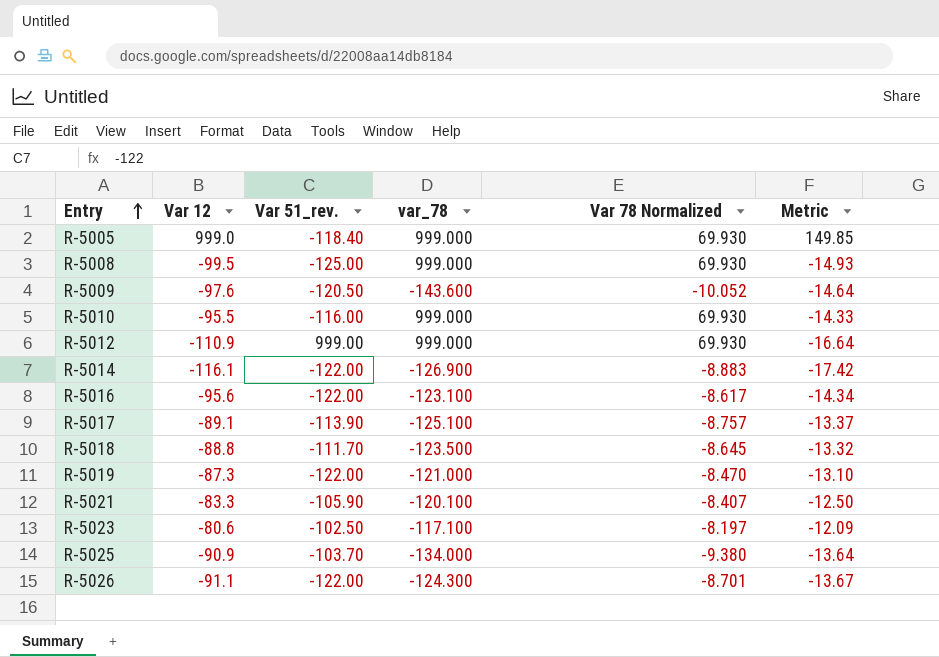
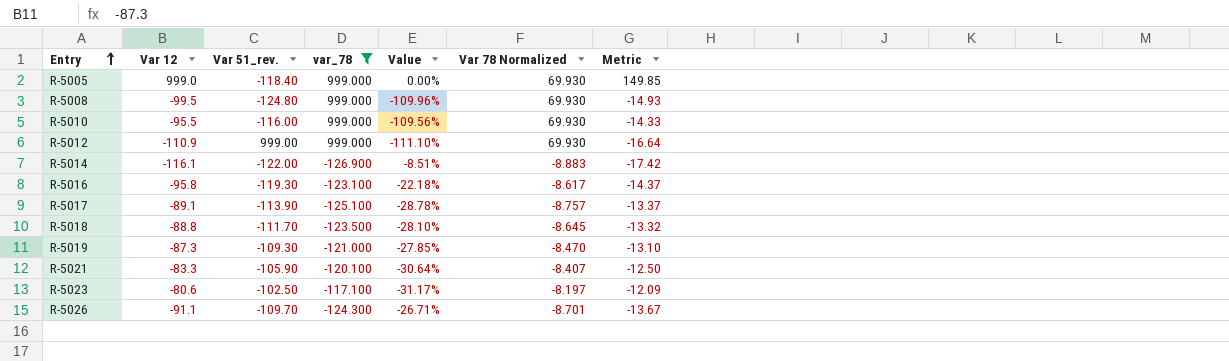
filter: none -> var_78 >= -126.900
column Value | formula: none -> ([Var 12] - [var_78]) / [var_78]
R-5008 | Var 51_rev.: -125.00 -> -124.80
R-5016 | Var 12: -95.6 -> -95.8
R-5016 | Var 51_rev.: -122.00 -> -119.30
R-5016 | Metric: -14.34 -> -14.37
R-5019 | Var 51_rev.: -122.00 -> -109.30
R-5026 | Var 51_rev.: -122.00 -> -109.70

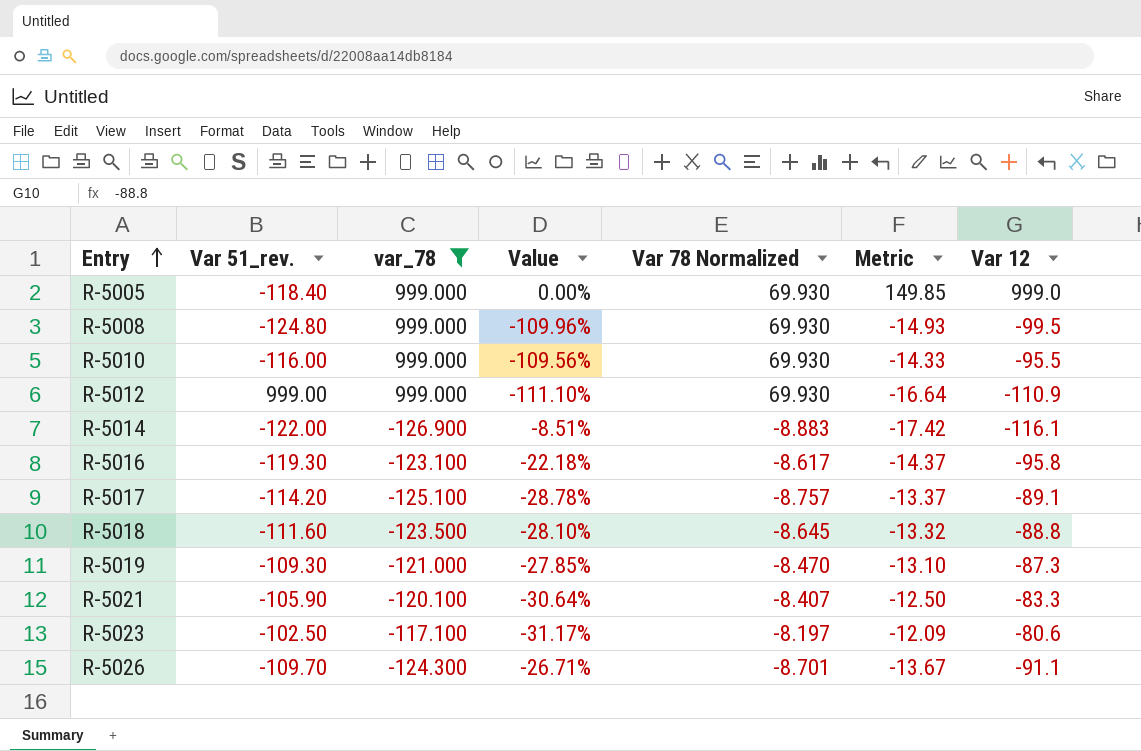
column Var 12 | position: 2 -> 7
R-5017 | Var 51_rev.: -113.90 -> -114.20
R-5018 | Var 51_rev.: -111.70 -> -111.60

